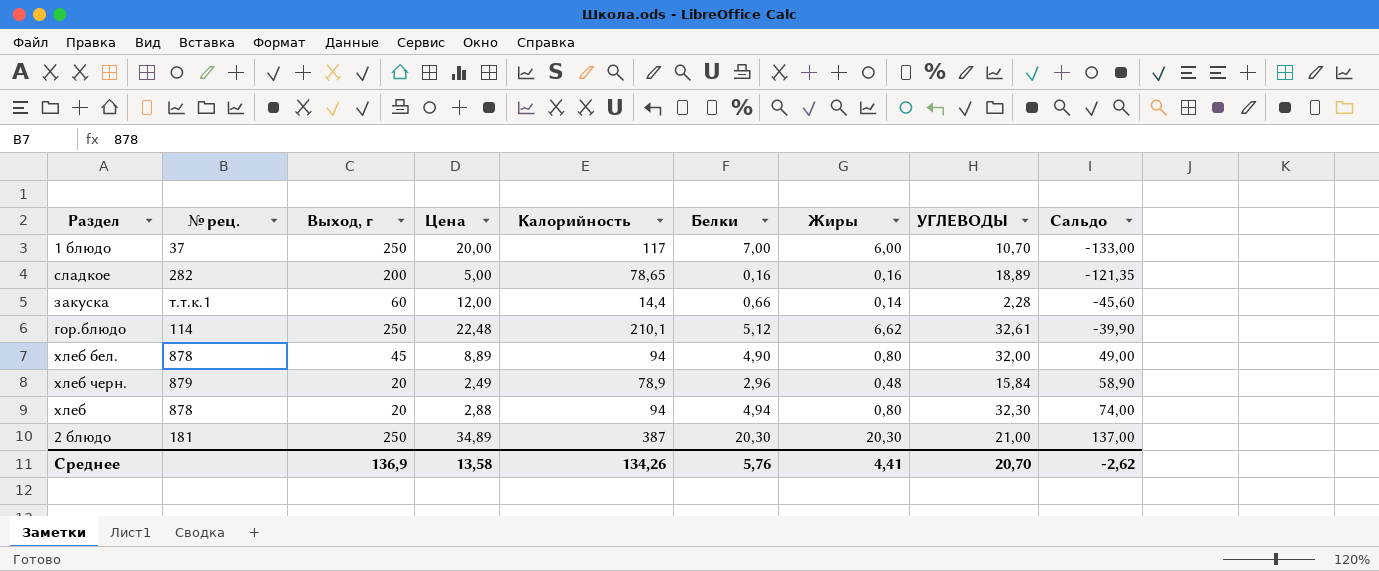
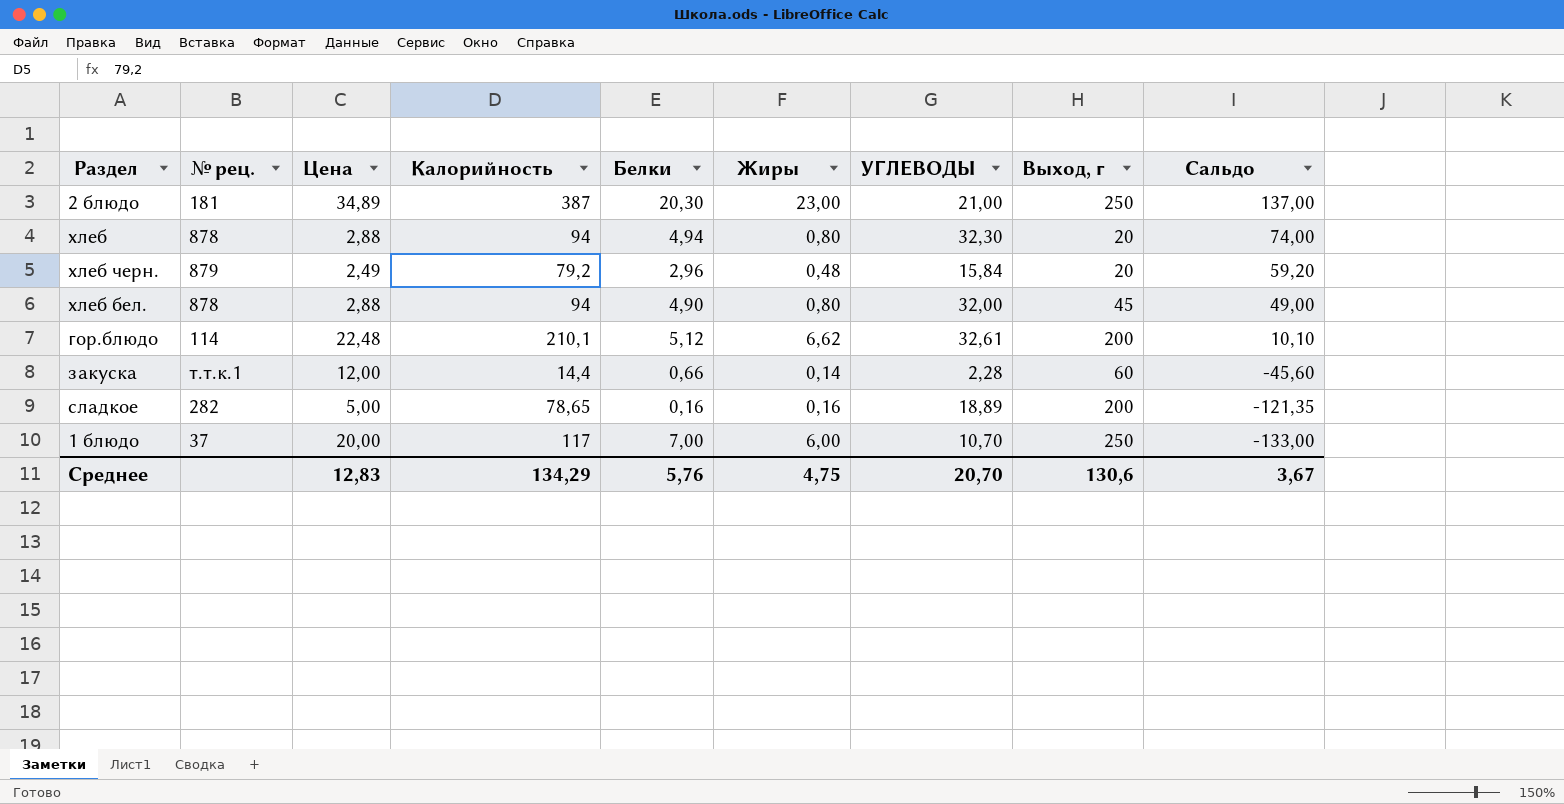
row order: Сальдо ascending -> Сальдо descending
column Выход, г | position: 3 -> 8
2 блюдо | Жиры: 20,30 -> 23,00
хлеб черн. | Калорийность: 78,9 -> 79,2
хлеб черн. | Сальдо: 58,90 -> 59,20
хлеб бел. | Цена: 8,89 -> 2,88
гор.блюдо | Выход, г: 250 -> 200
гор.блюдо | Сальдо: -39,90 -> 10,10
Среднее | Цена: 13,58 -> 12,83
Среднее | Калорийность: 134,26 -> 134,29
Среднее | Жиры: 4,41 -> 4,75
Среднее | Выход, г: 136,9 -> 130,6
Среднее | Сальдо: -2,62 -> 3,67

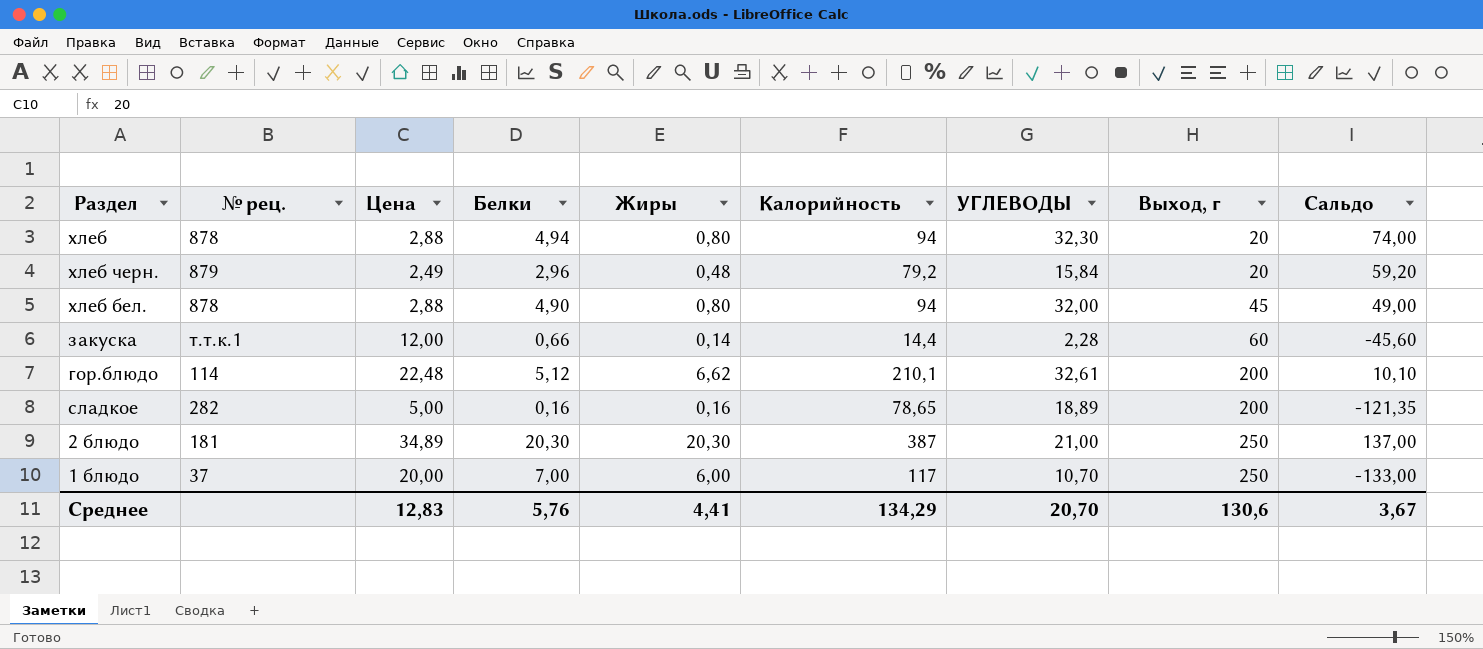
row order: Сальдо descending -> Выход, г ascending
column Калорийность | position: 4 -> 6
2 блюдо | Жиры: 23,00 -> 20,30
Среднее | Жиры: 4,75 -> 4,41

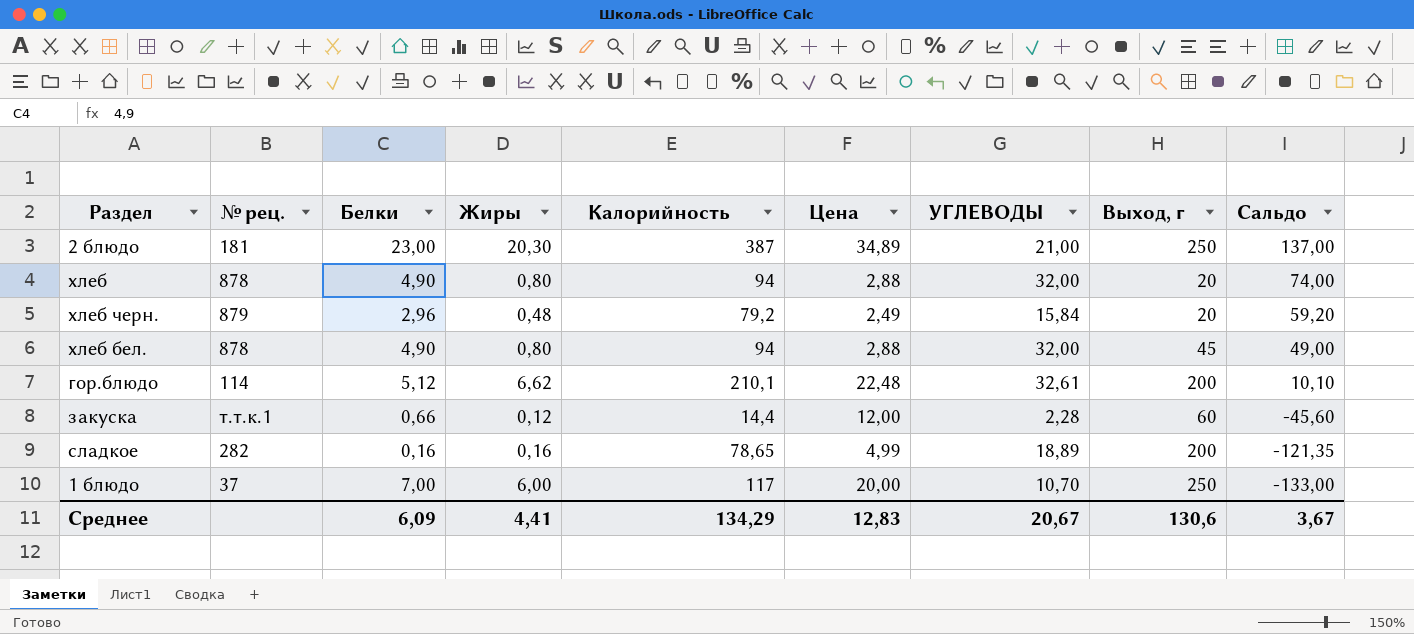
row order: Выход, г ascending -> Сальдо descending
column Цена | position: 3 -> 6
2 блюдо | Белки: 20,30 -> 23,00
хлеб | Белки: 4,94 -> 4,90
хлеб | УГЛЕВОДЫ: 32,30 -> 32,00
закуска | Жиры: 0,14 -> 0,12
сладкое | Цена: 5,00 -> 4,99
Среднее | Белки: 5,76 -> 6,09
Среднее | УГЛЕВОДЫ: 20,70 -> 20,67

